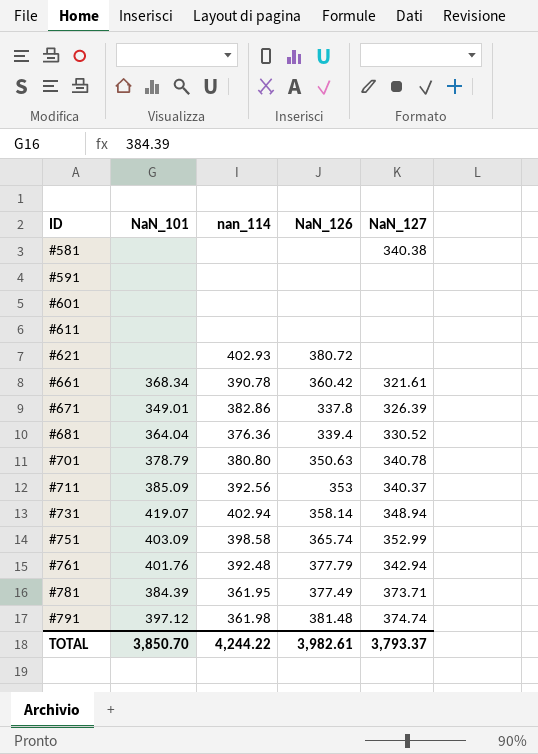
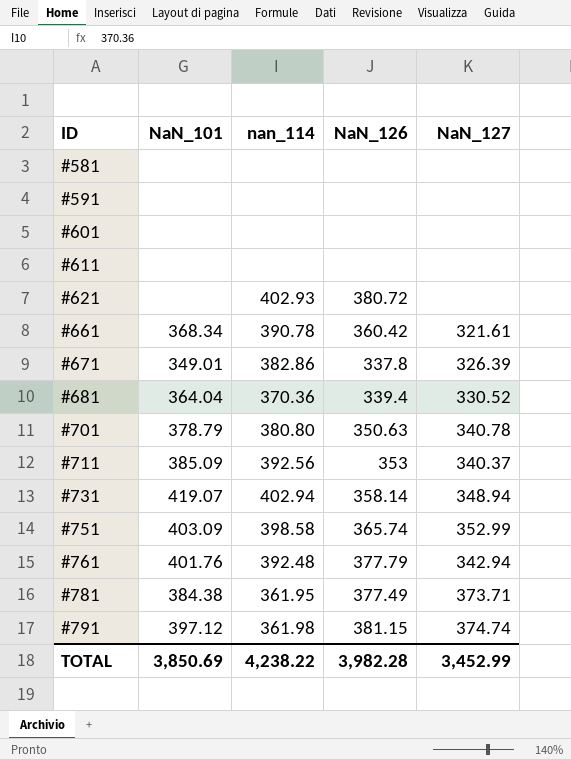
#581 | NaN_127: 340.38 -> none
#681 | nan_114: 376.36 -> 370.36
#781 | NaN_101: 384.39 -> 384.38
#791 | NaN_126: 381.48 -> 381.15
TOTAL | NaN_101: 3,850.70 -> 3,850.69
TOTAL | nan_114: 4,244.22 -> 4,238.22
TOTAL | NaN_126: 3,982.61 -> 3,982.28
TOTAL | NaN_127: 3,793.37 -> 3,452.99

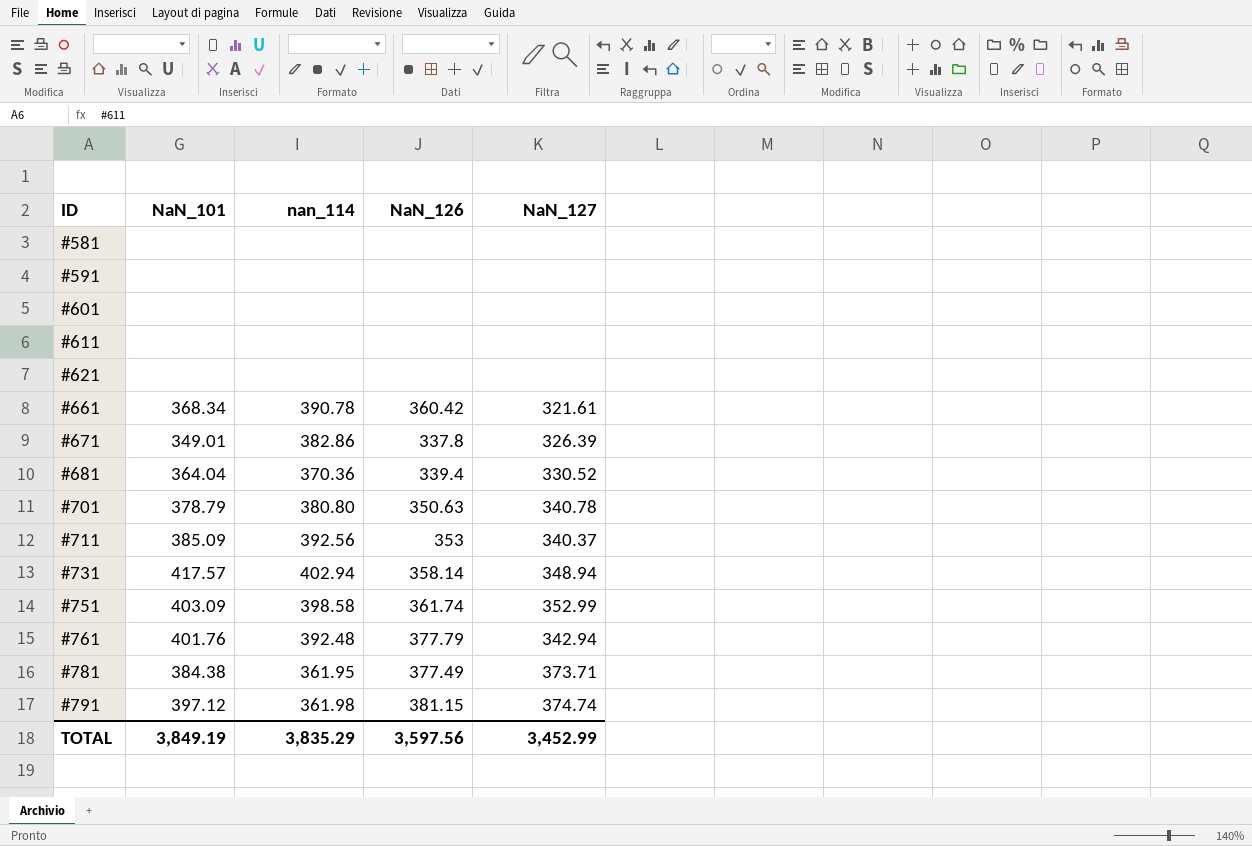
#621 | nan_114: 402.93 -> none
#621 | NaN_126: 380.72 -> none
#731 | NaN_101: 419.07 -> 417.57
#751 | NaN_126: 365.74 -> 361.74
TOTAL | NaN_101: 3,850.69 -> 3,849.19
TOTAL | nan_114: 4,238.22 -> 3,835.29
TOTAL | NaN_126: 3,982.28 -> 3,597.56

